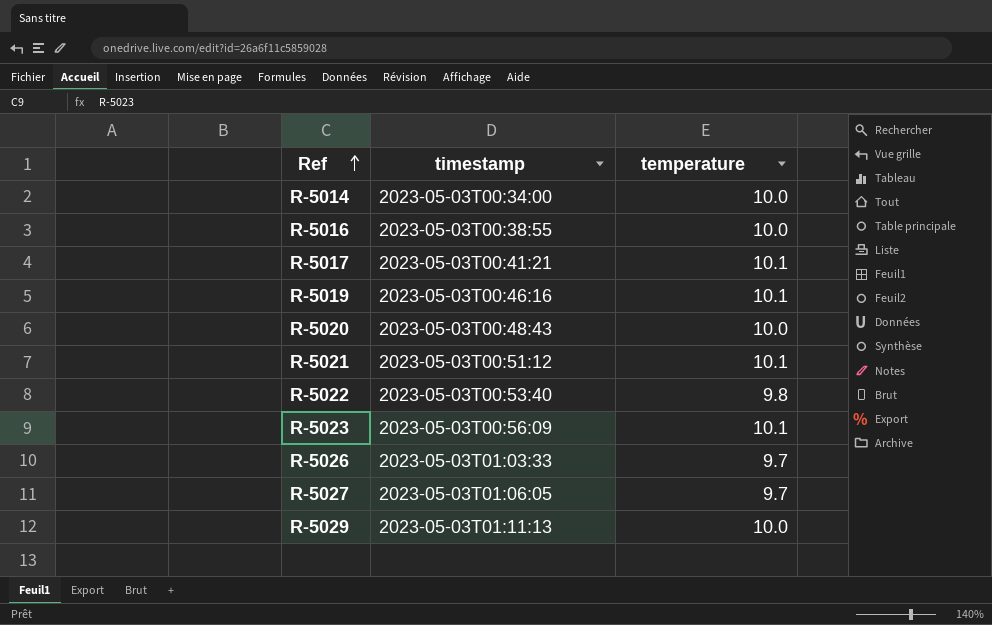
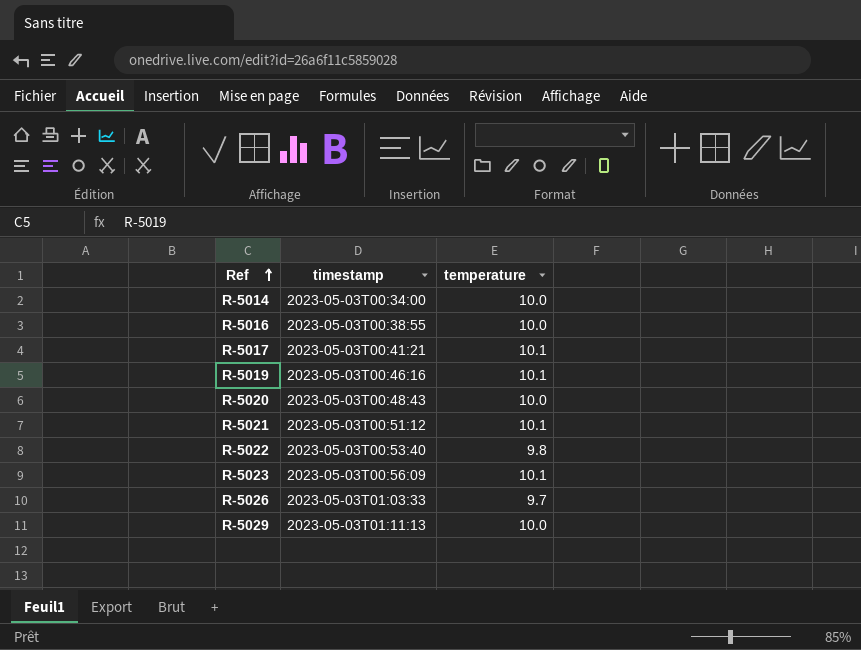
row R-5027: 2023-05-03T01:06:05 | 9.7 -> none

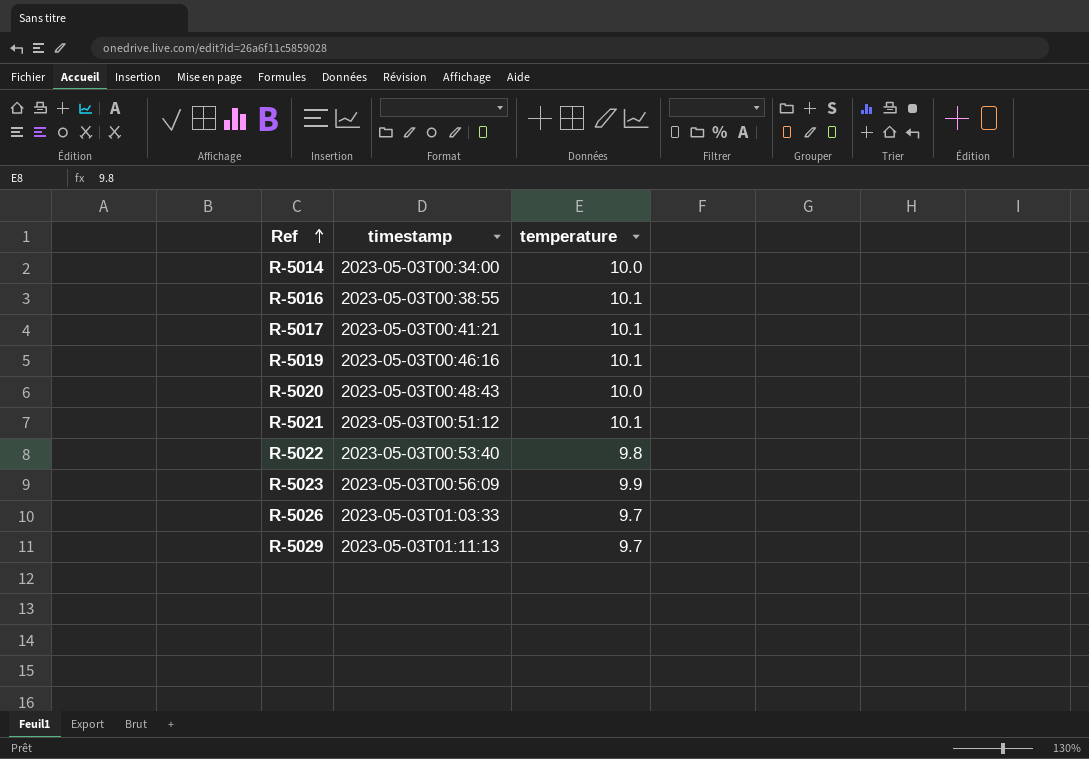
R-5016 | temperature: 10.0 -> 10.1
R-5023 | temperature: 10.1 -> 9.9
R-5029 | temperature: 10.0 -> 9.7

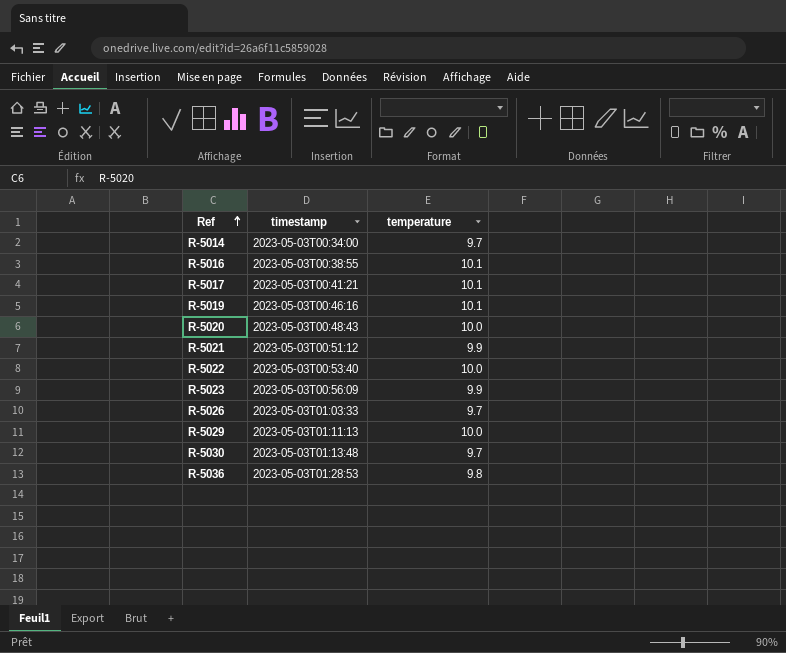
R-5014 | temperature: 10.0 -> 9.7
R-5021 | temperature: 10.1 -> 9.9
R-5022 | temperature: 9.8 -> 10.0
R-5029 | temperature: 9.7 -> 10.0
row R-5030: none -> 2023-05-03T01:13:48 | 9.7
row R-5036: none -> 2023-05-03T01:28:53 | 9.8

